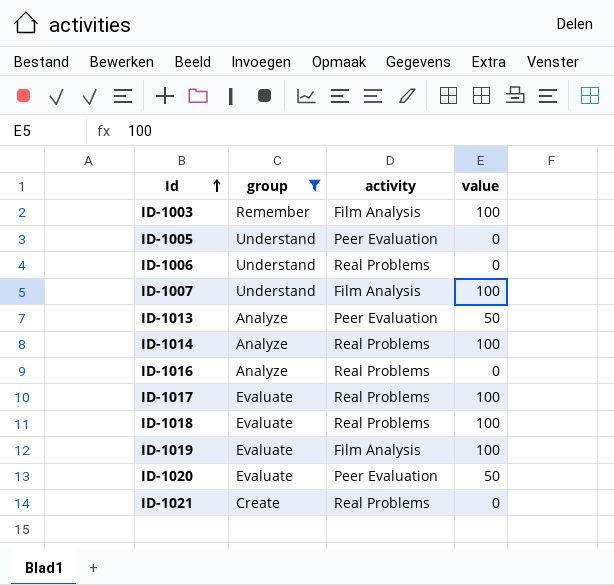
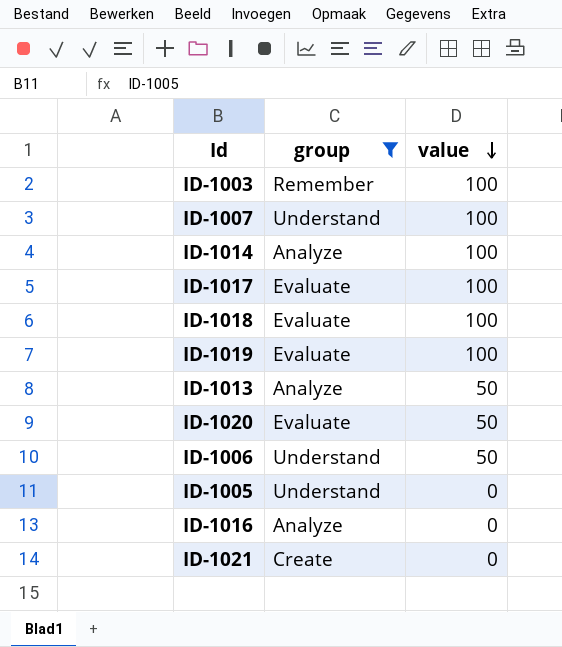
row order: Id ascending -> value descending
column activity | position: 3 -> none
ID-1006 | value: 0 -> 50

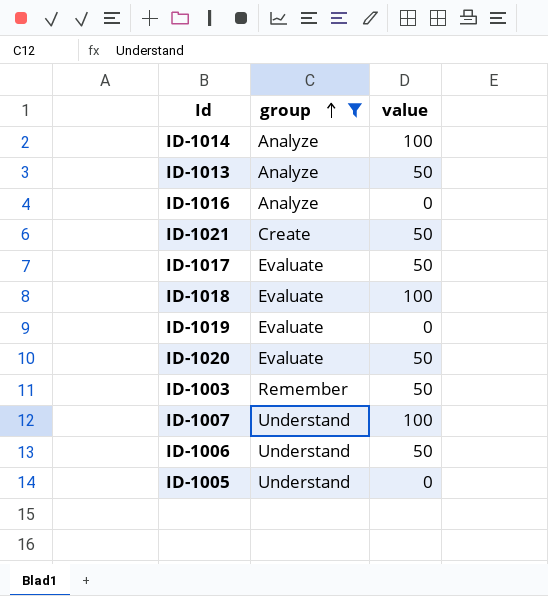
row order: value descending -> group ascending
ID-1021 | value: 0 -> 50
ID-1017 | value: 100 -> 50
ID-1019 | value: 100 -> 0
ID-1003 | value: 100 -> 50

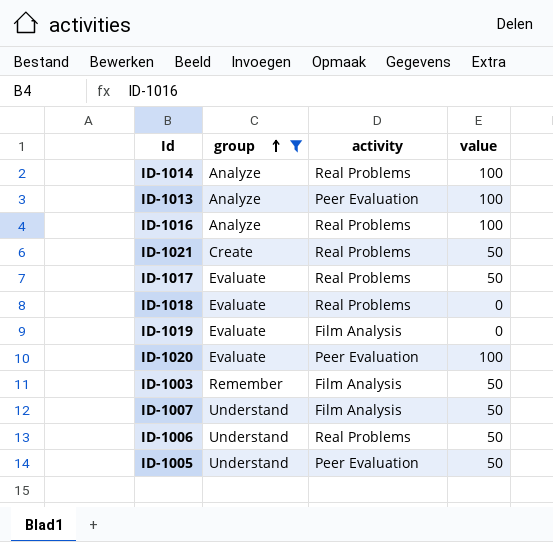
column activity | position: none -> 3
ID-1013 | value: 50 -> 100
ID-1016 | value: 0 -> 100
ID-1018 | value: 100 -> 0
ID-1020 | value: 50 -> 100
ID-1007 | value: 100 -> 50
ID-1005 | value: 0 -> 50

